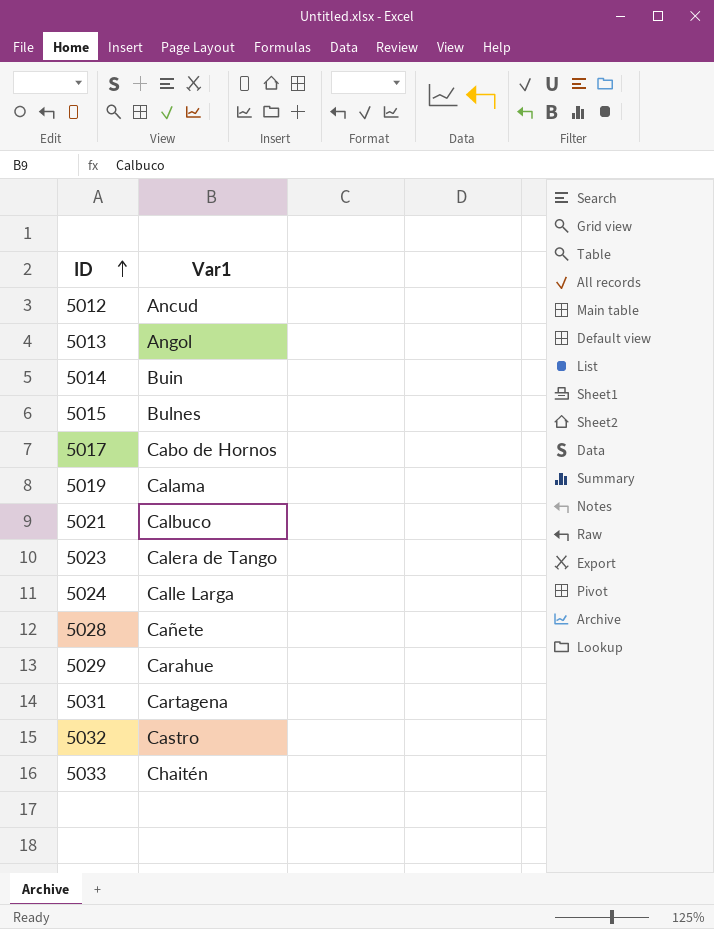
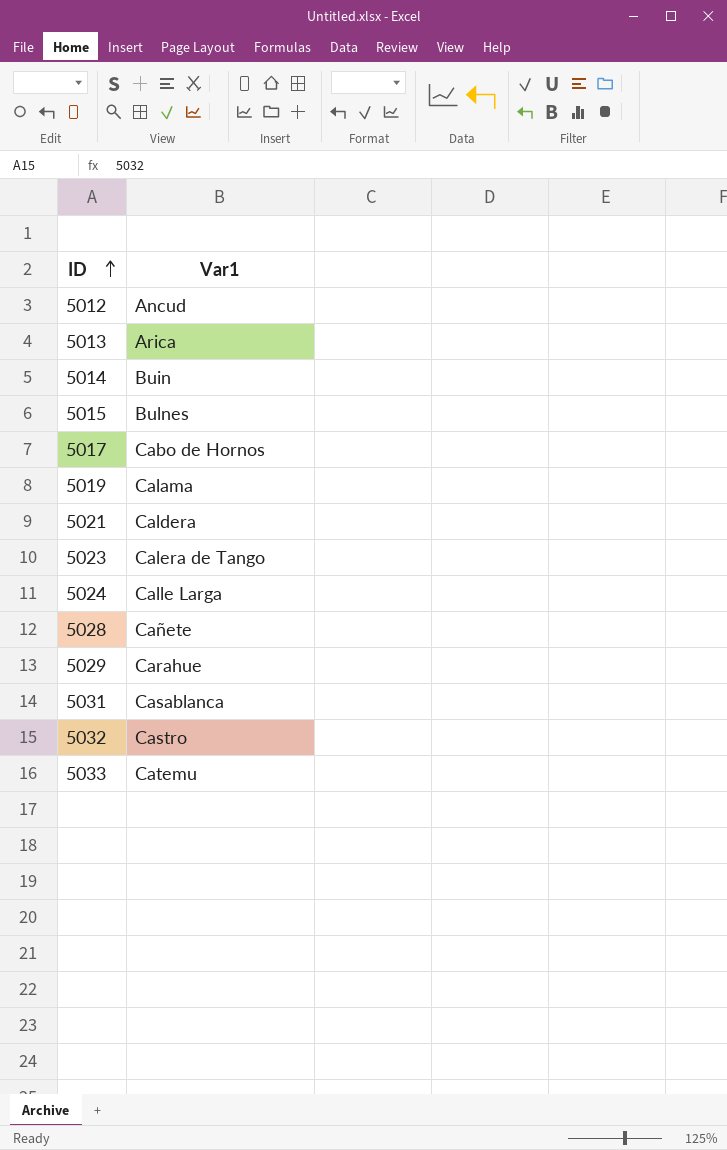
5013 | Var1: Angol -> Arica
5021 | Var1: Calbuco -> Caldera
5031 | Var1: Cartagena -> Casablanca
5033 | Var1: Chaitén -> Catemu

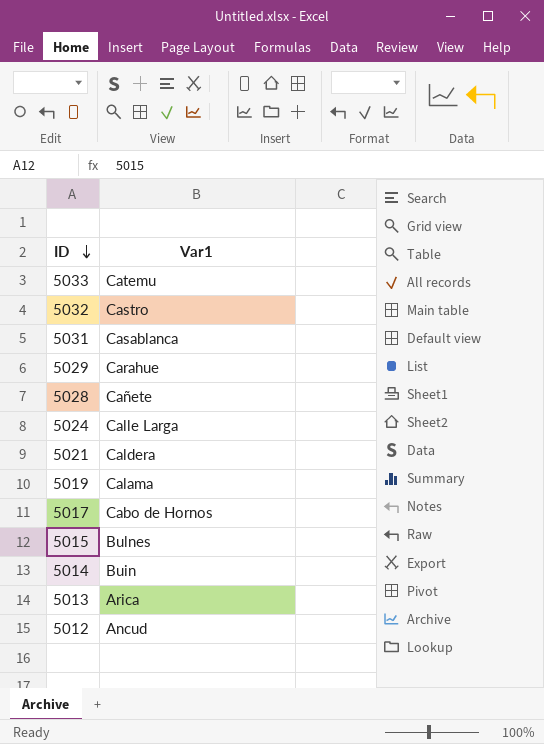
row order: ID ascending -> ID descending
row 5023: Calera de Tango -> none

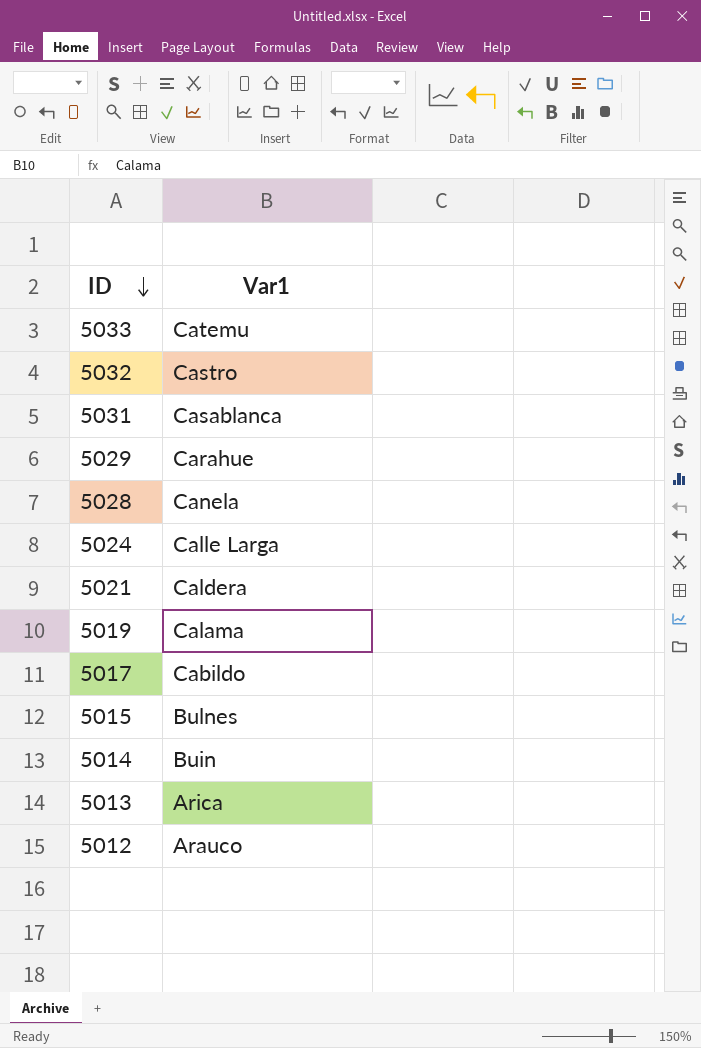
5028 | Var1: Cañete -> Canela
5017 | Var1: Cabo de Hornos -> Cabildo
5012 | Var1: Ancud -> Arauco

